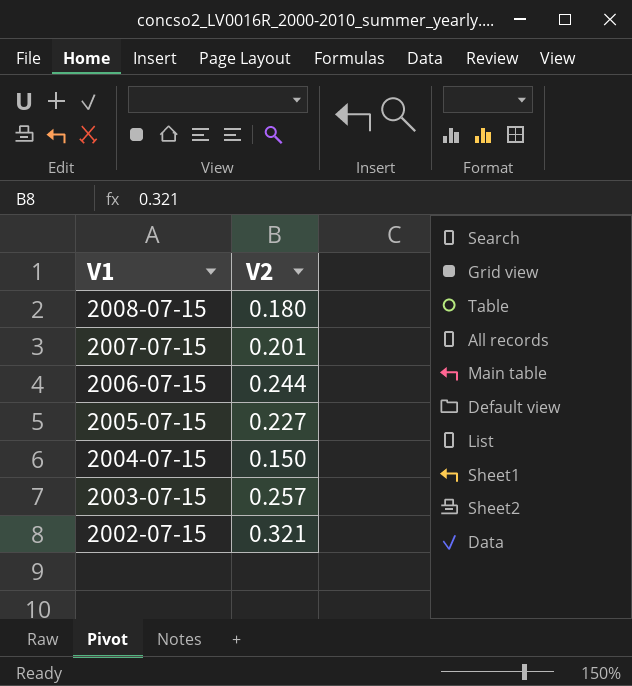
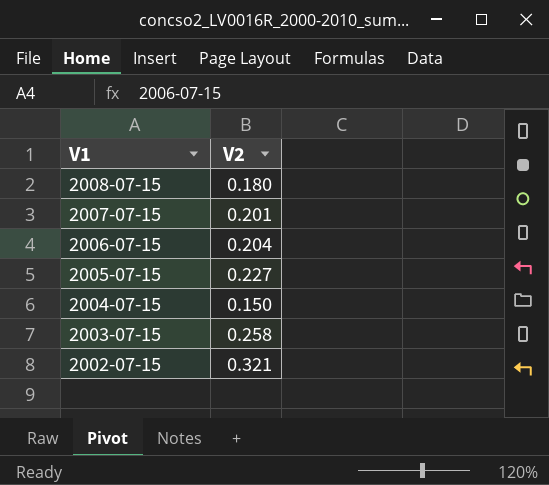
2006-07-15 | V2: 0.244 -> 0.204
2003-07-15 | V2: 0.257 -> 0.258

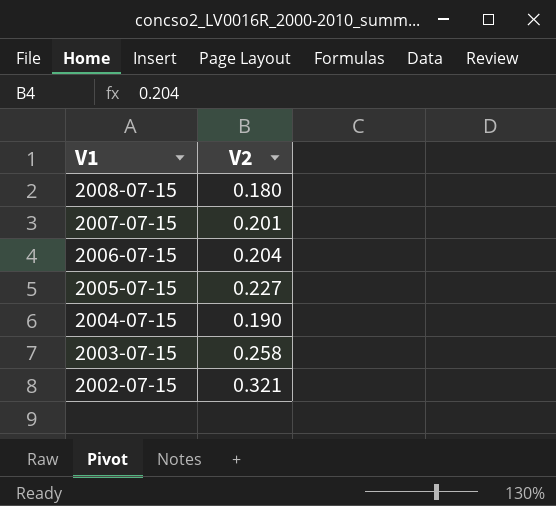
2004-07-15 | V2: 0.150 -> 0.190

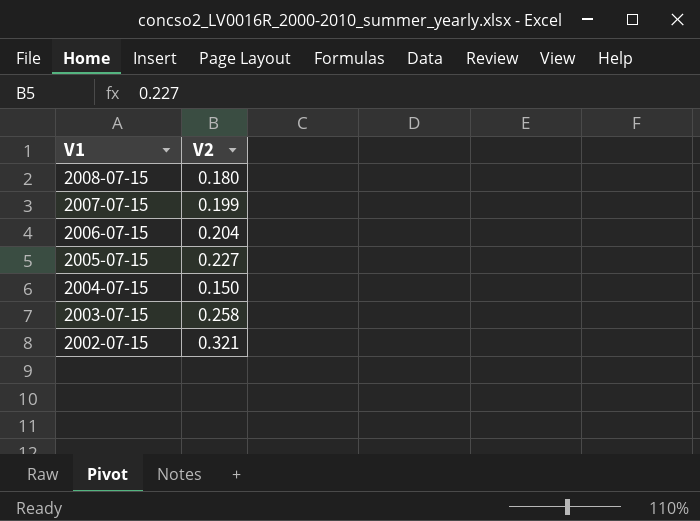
2007-07-15 | V2: 0.201 -> 0.199
2004-07-15 | V2: 0.190 -> 0.150

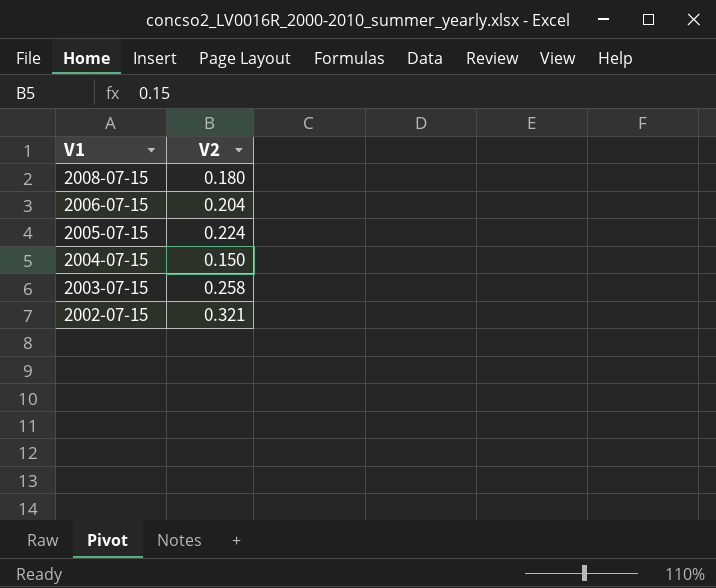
row 2007-07-15: 0.199 -> none
2005-07-15 | V2: 0.227 -> 0.224

